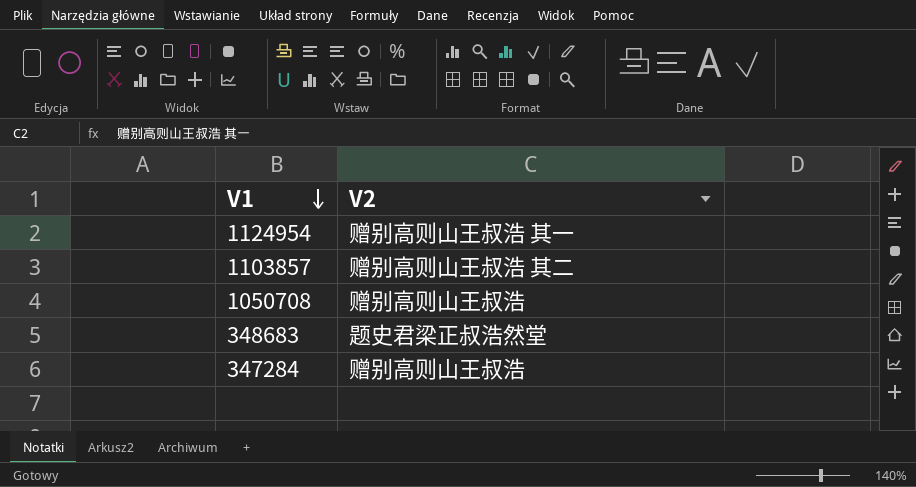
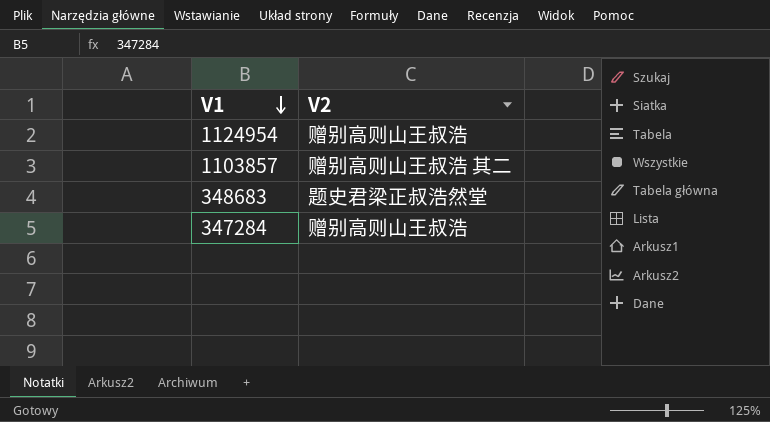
row 1050708: 赠别高则山王叔浩 -> none
1124954 | V2: 赠别高则山王叔浩 其一 -> 赠别高则山王叔浩

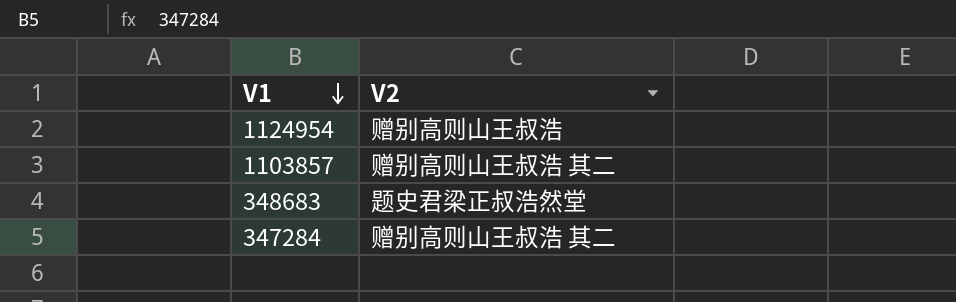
347284 | V2: 赠别高则山王叔浩 -> 赠别高则山王叔浩 其二

